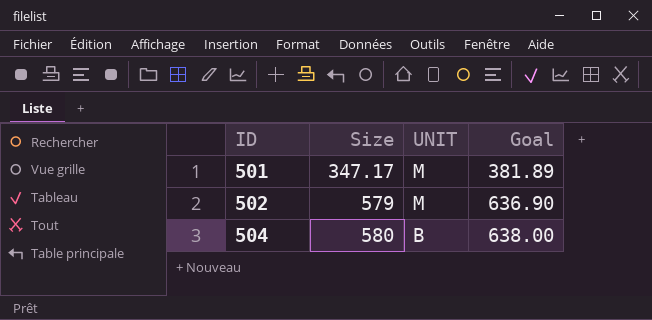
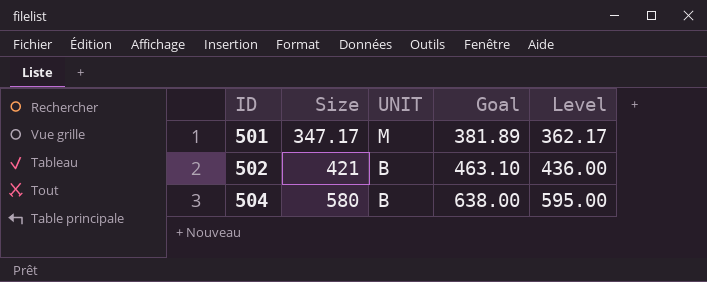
column Level | formula: none -> [Size] + 15
502 | Size: 579 -> 421
502 | UNIT: M -> B
502 | Goal: 636.90 -> 463.10

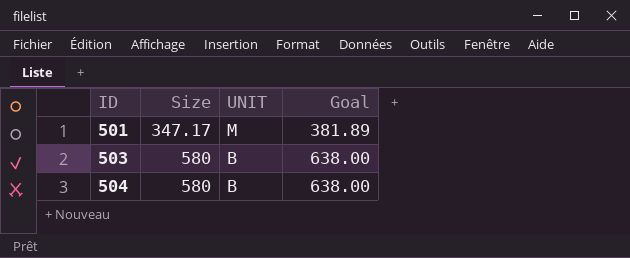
column Level | formula: [Size] + 15 -> none
row 502: 421 | B | 463.10 | 436.00 -> none
row 503: none -> 580 | B | 638.00

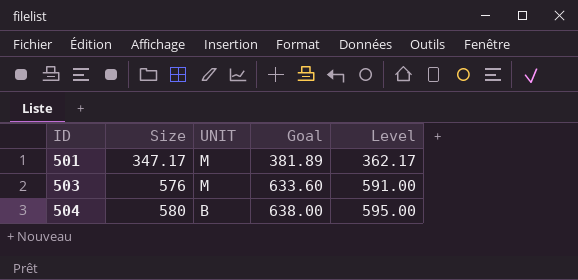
column Level | formula: none -> [Size] + 15
503 | Size: 580 -> 576
503 | UNIT: B -> M
503 | Goal: 638.00 -> 633.60

